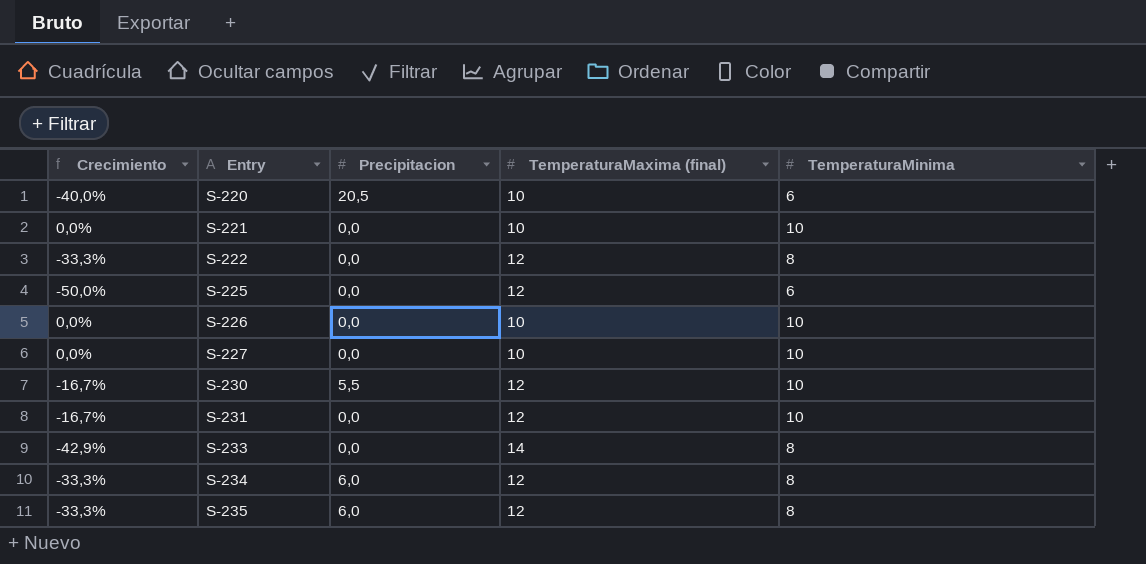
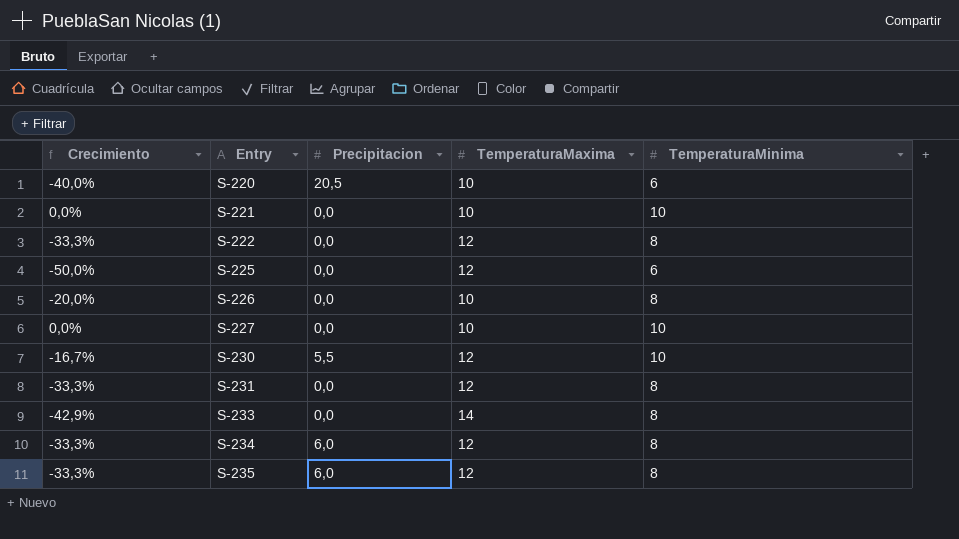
column name: TemperaturaMaxima (final) -> TemperaturaMaxima
S-226 | Crecimiento: 0,0% -> -20,0%
S-226 | TemperaturaMinima: 10 -> 8
S-231 | Crecimiento: -16,7% -> -33,3%
S-231 | TemperaturaMinima: 10 -> 8

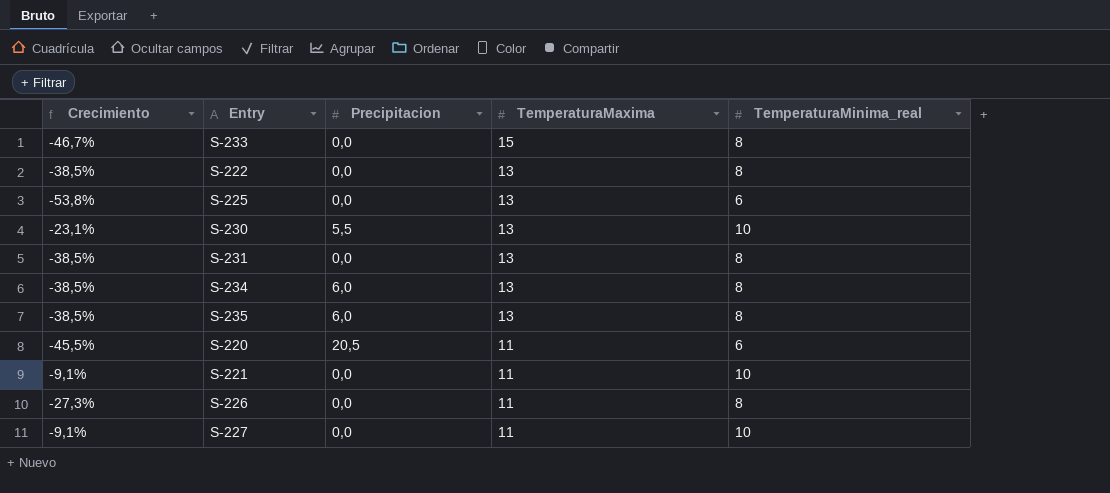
row order: Entry ascending -> TemperaturaMaxima descending
column name: TemperaturaMinima -> TemperaturaMinima_real
S-233 | Crecimiento: -42,9% -> -46,7%
S-233 | TemperaturaMaxima: 14 -> 15
S-222 | Crecimiento: -33,3% -> -38,5%
S-222 | TemperaturaMaxima: 12 -> 13
S-225 | Crecimiento: -50,0% -> -53,8%
S-225 | TemperaturaMaxima: 12 -> 13
S-230 | Crecimiento: -16,7% -> -23,1%
S-230 | TemperaturaMaxima: 12 -> 13
S-231 | Crecimiento: -33,3% -> -38,5%
S-231 | TemperaturaMaxima: 12 -> 13
S-234 | Crecimiento: -33,3% -> -38,5%
S-234 | TemperaturaMaxima: 12 -> 13
S-235 | Crecimiento: -33,3% -> -38,5%
S-235 | TemperaturaMaxima: 12 -> 13
S-220 | Crecimiento: -40,0% -> -45,5%
S-220 | TemperaturaMaxima: 10 -> 11
S-221 | Crecimiento: 0,0% -> -9,1%
S-221 | TemperaturaMaxima: 10 -> 11
S-226 | Crecimiento: -20,0% -> -27,3%
S-226 | TemperaturaMaxima: 10 -> 11
S-227 | Crecimiento: 0,0% -> -9,1%
S-227 | TemperaturaMaxima: 10 -> 11

